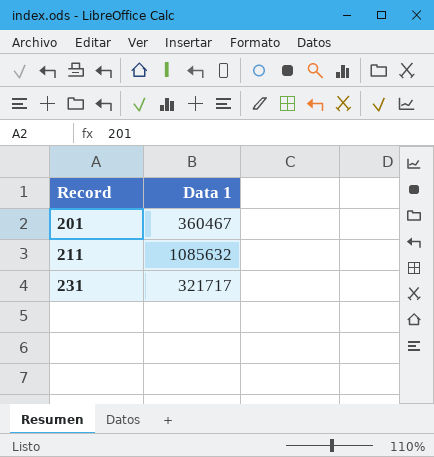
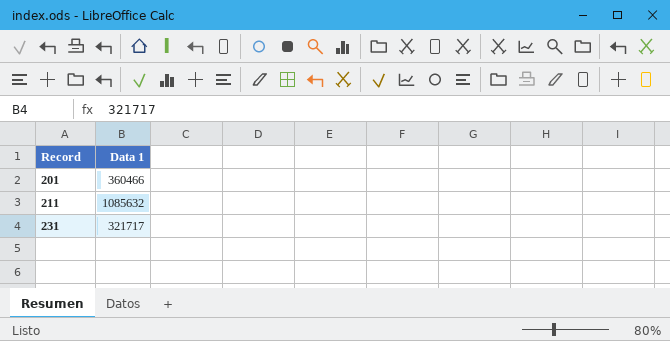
201 | Data 1: 360467 -> 360466

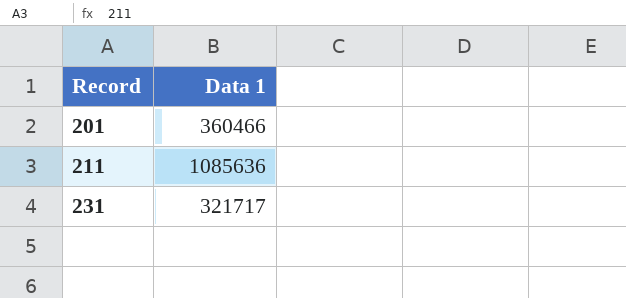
211 | Data 1: 1085632 -> 1085636

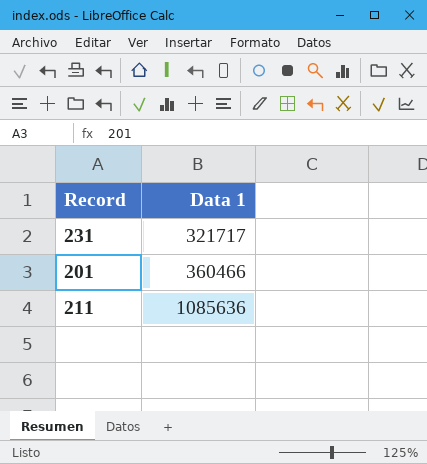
row order: Record ascending -> Data 1 ascending

